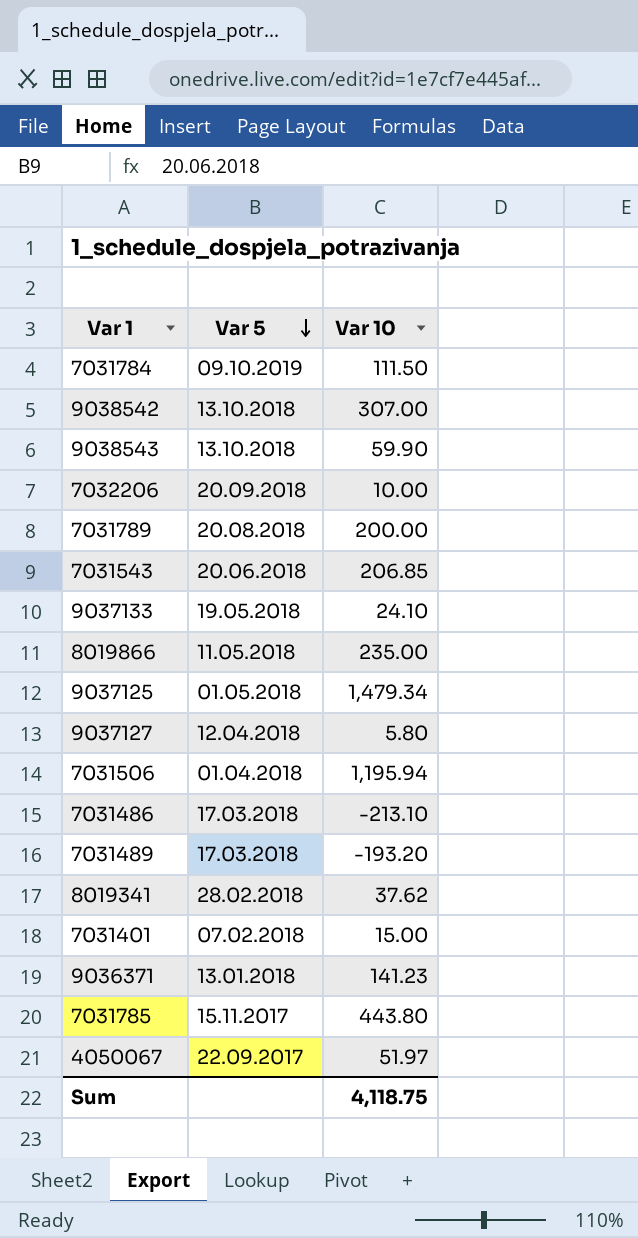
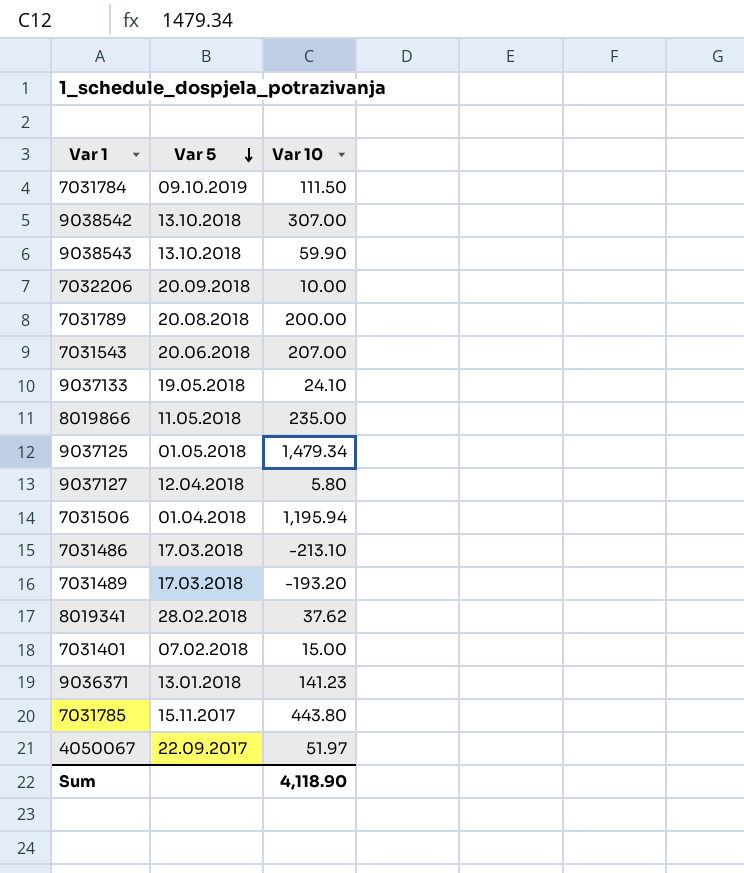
7031543 | Var 10: 206.85 -> 207.00
Sum | Var 10: 4,118.75 -> 4,118.90

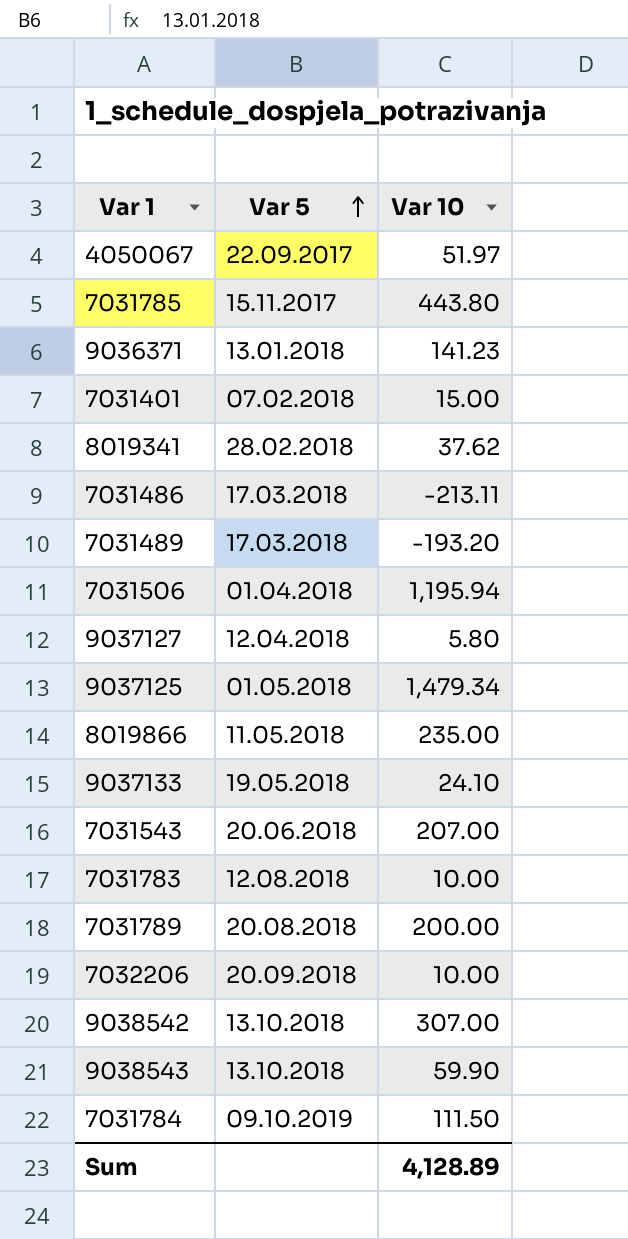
row order: Var 5 descending -> Var 5 ascending
7031486 | Var 10: -213.10 -> -213.11
row 7031783: none -> 12.08.2018 | 10.00
Sum | Var 10: 4,118.90 -> 4,128.89

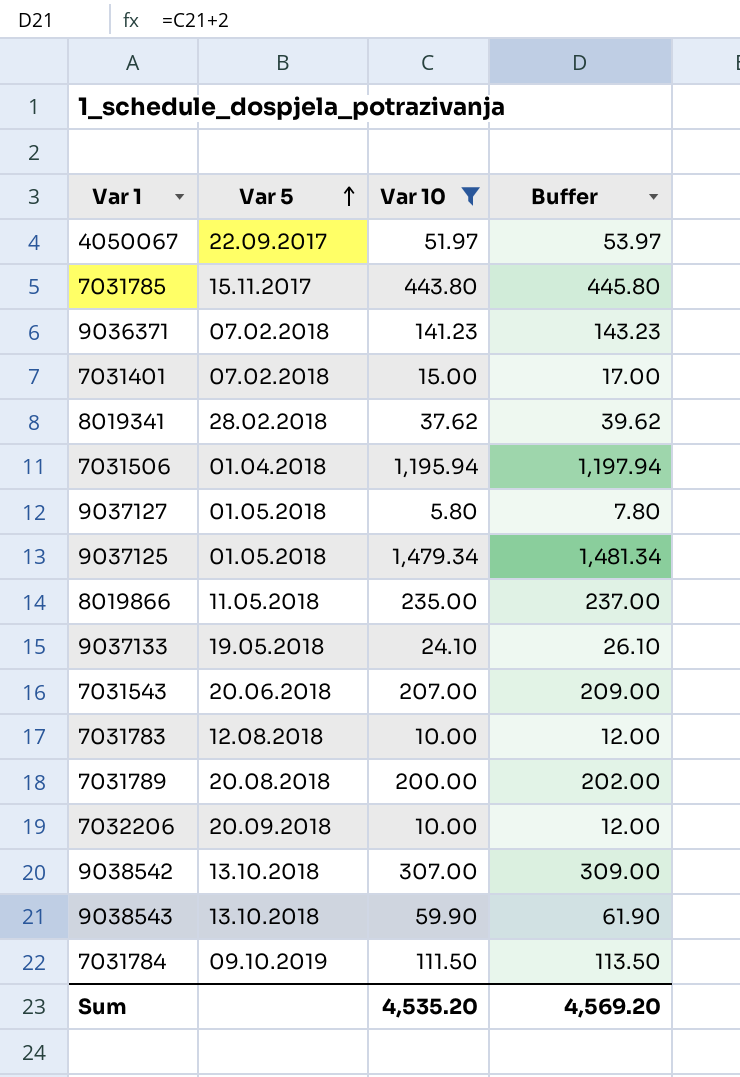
filter: none -> Var 10 >= 5.80
column Buffer | formula: none -> [Var 10] + 2
9036371 | Var 5: 13.01.2018 -> 07.02.2018
9037127 | Var 5: 12.04.2018 -> 01.05.2018
Sum | Var 10: 4,128.89 -> 4,535.20

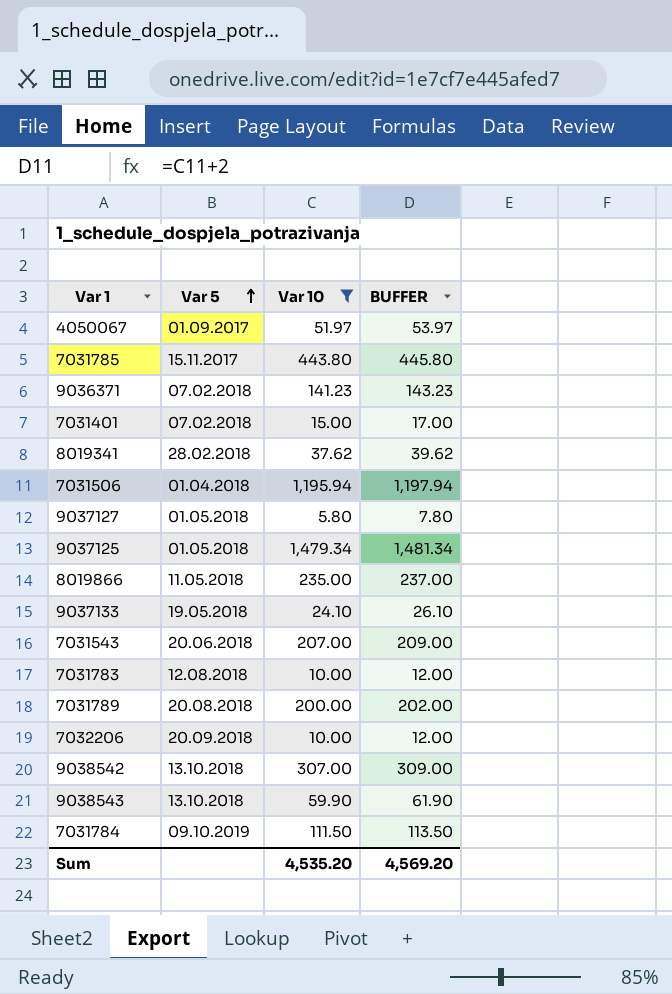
column name: Buffer -> BUFFER
4050067 | Var 5: 22.09.2017 -> 01.09.2017

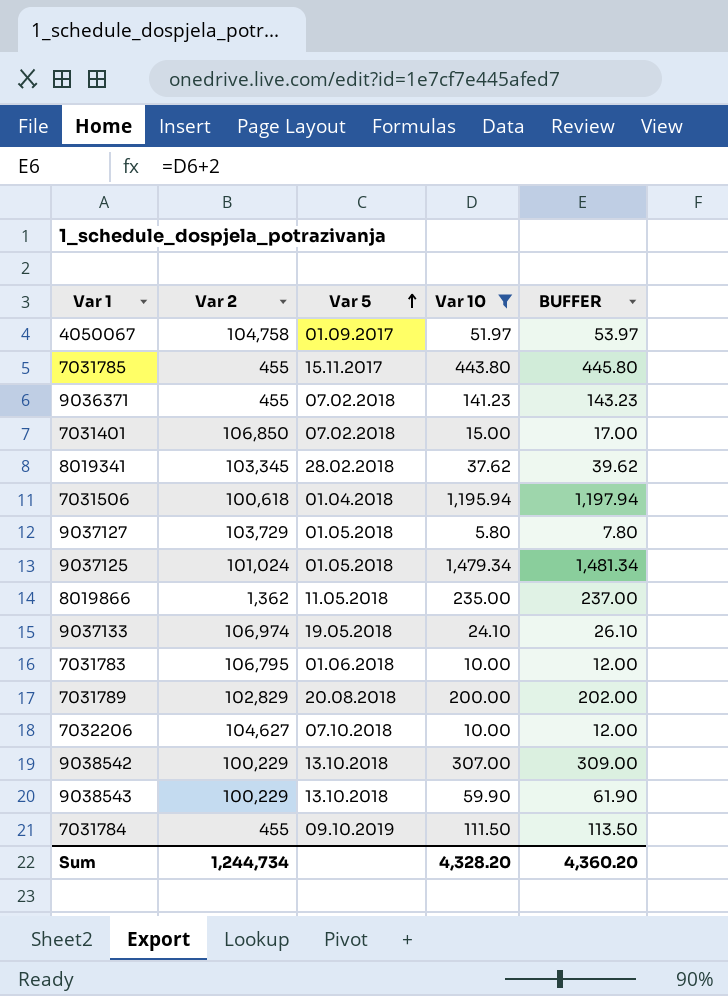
column Var 2 | position: none -> 2
row 7031543: 20.06.2018 | 207.00 | 209.00 -> none
7031783 | Var 5: 12.08.2018 -> 01.06.2018
7032206 | Var 5: 20.09.2018 -> 07.10.2018
Sum | Var 10: 4,535.20 -> 4,328.20
Sum | BUFFER: 4,569.20 -> 4,360.20

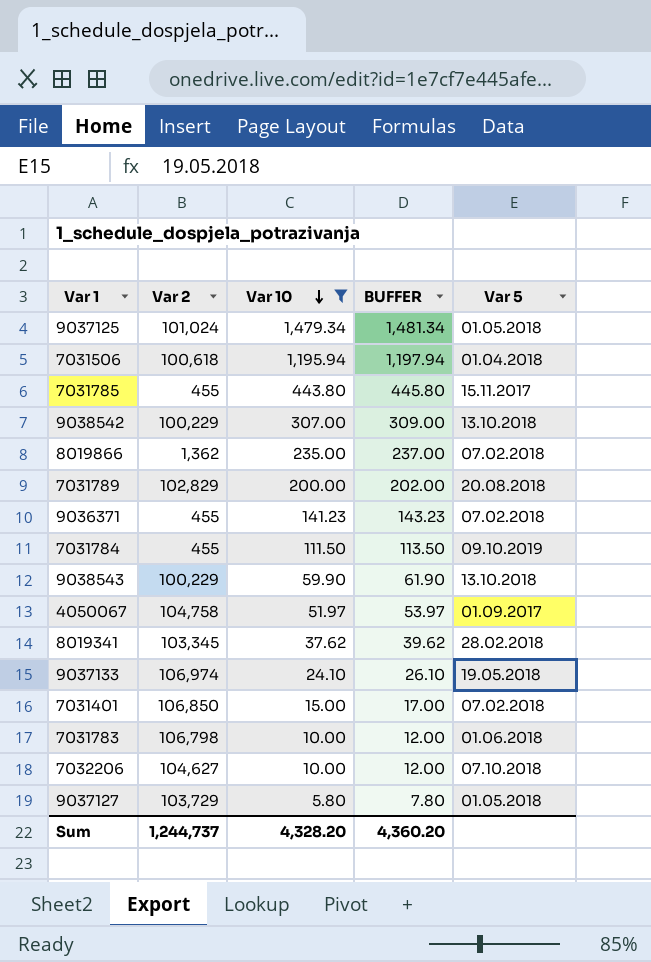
row order: Var 5 ascending -> Var 10 descending
column Var 5 | position: 3 -> 5
8019866 | Var 5: 11.05.2018 -> 07.02.2018
7031783 | Var 2: 106,795 -> 106,798
Sum | Var 2: 1,244,734 -> 1,244,737

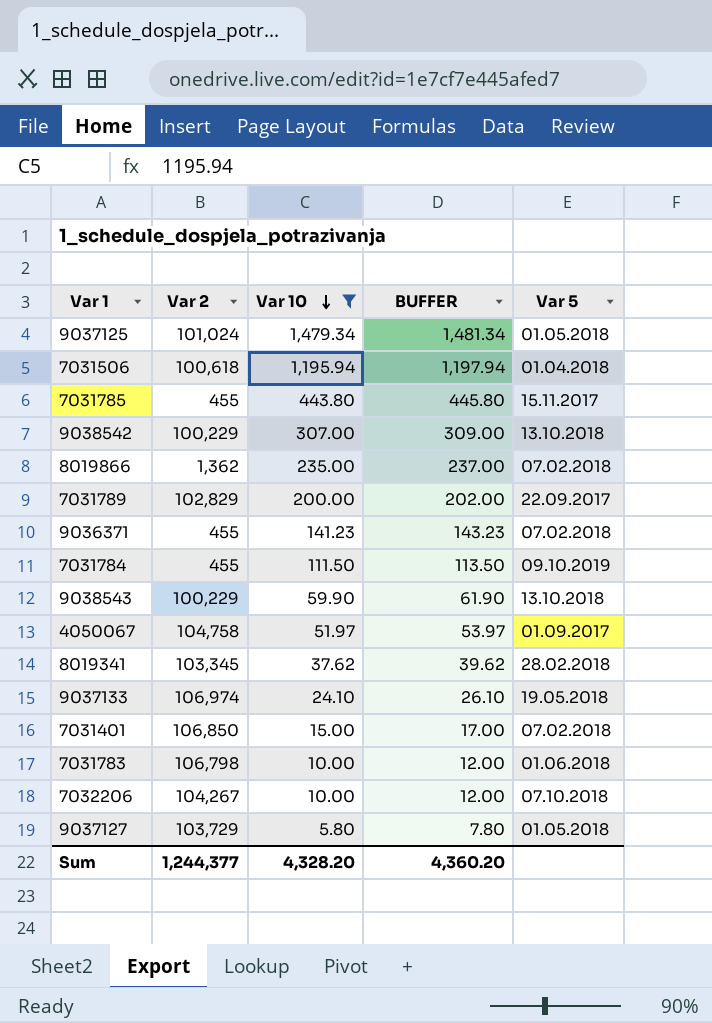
7031789 | Var 5: 20.08.2018 -> 22.09.2017
7032206 | Var 2: 104,627 -> 104,267
Sum | Var 2: 1,244,737 -> 1,244,377

